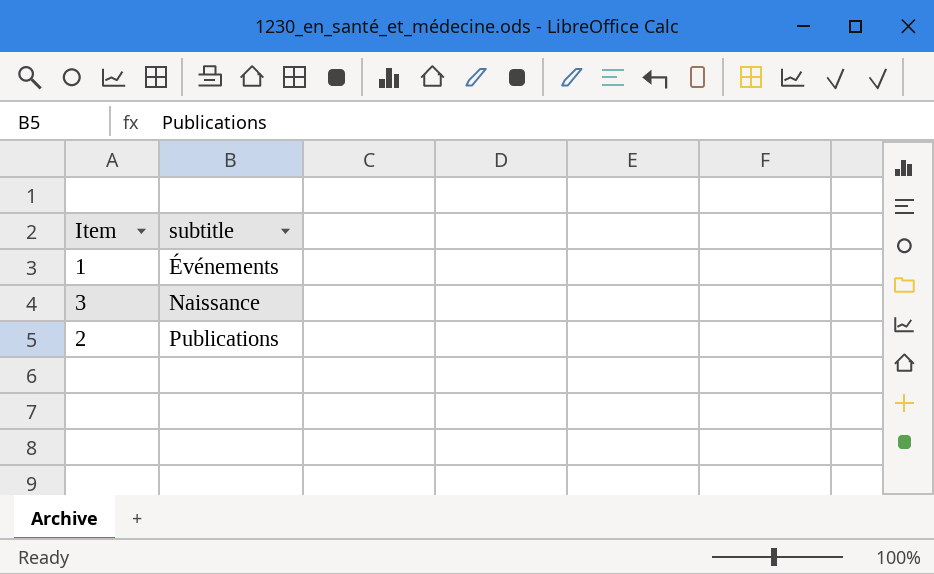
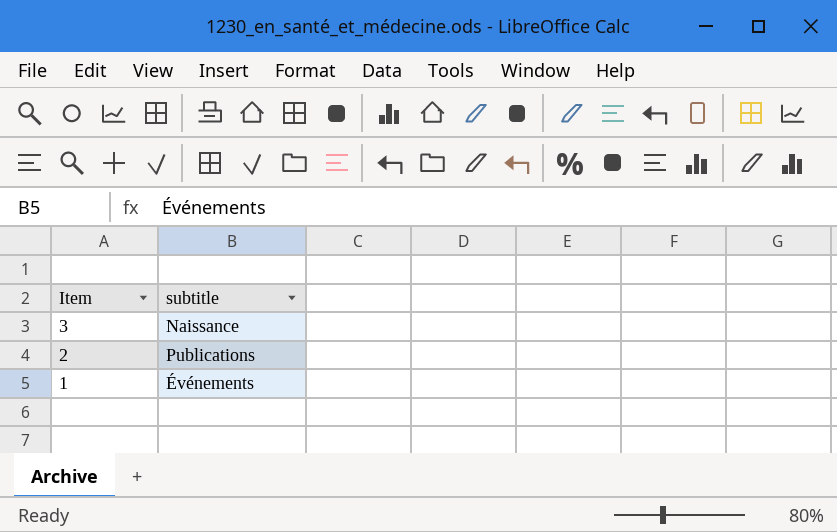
row order: subtitle ascending -> Item descending

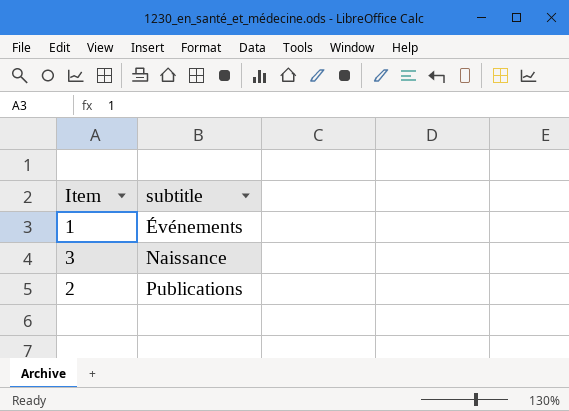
row order: Item descending -> subtitle ascending

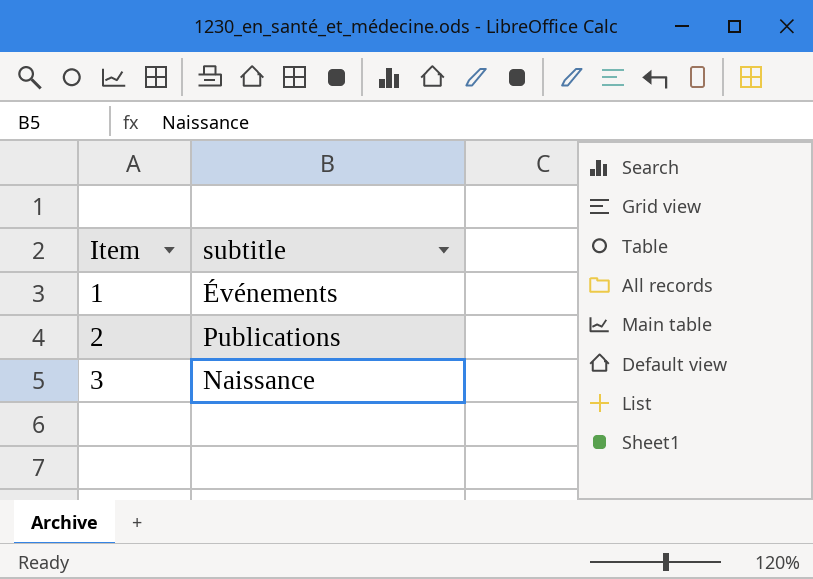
row order: subtitle ascending -> Item ascending

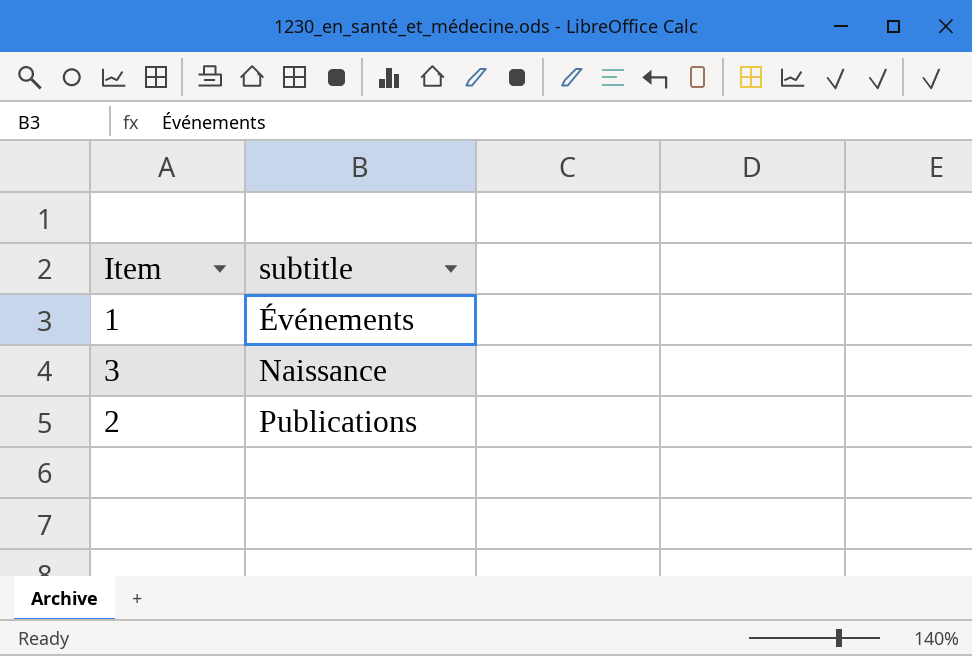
row order: Item ascending -> subtitle ascending

